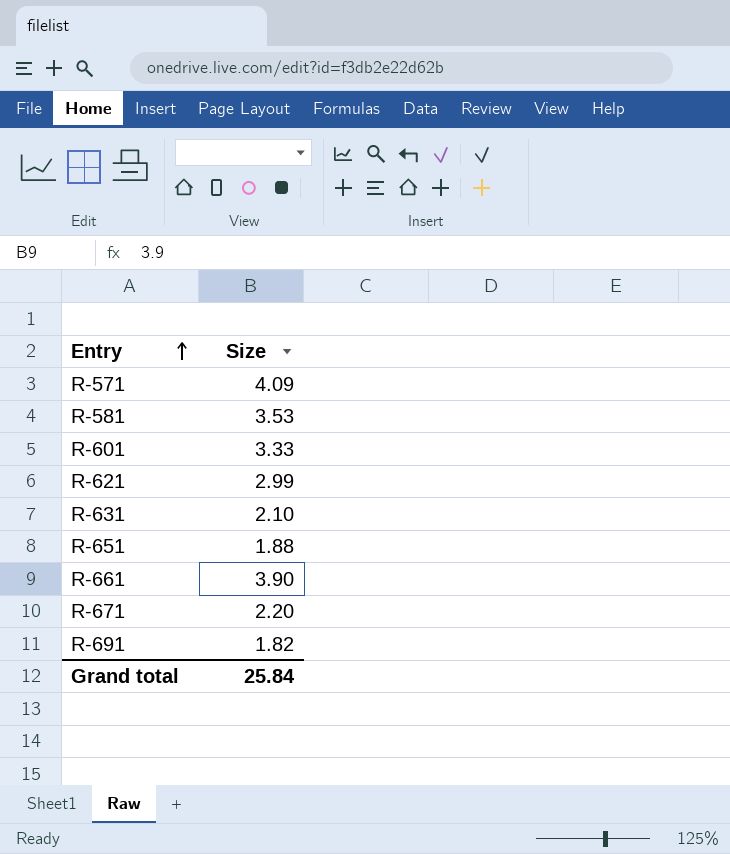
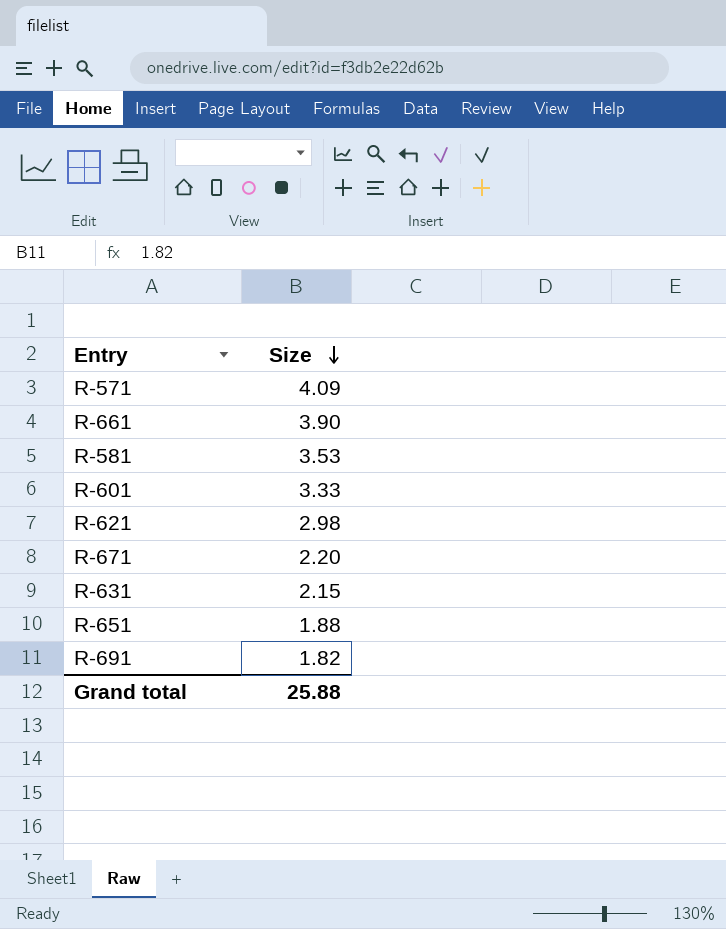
row order: Entry ascending -> Size descending
R-621 | Size: 2.99 -> 2.98
R-631 | Size: 2.10 -> 2.15
Grand total | Size: 25.84 -> 25.88

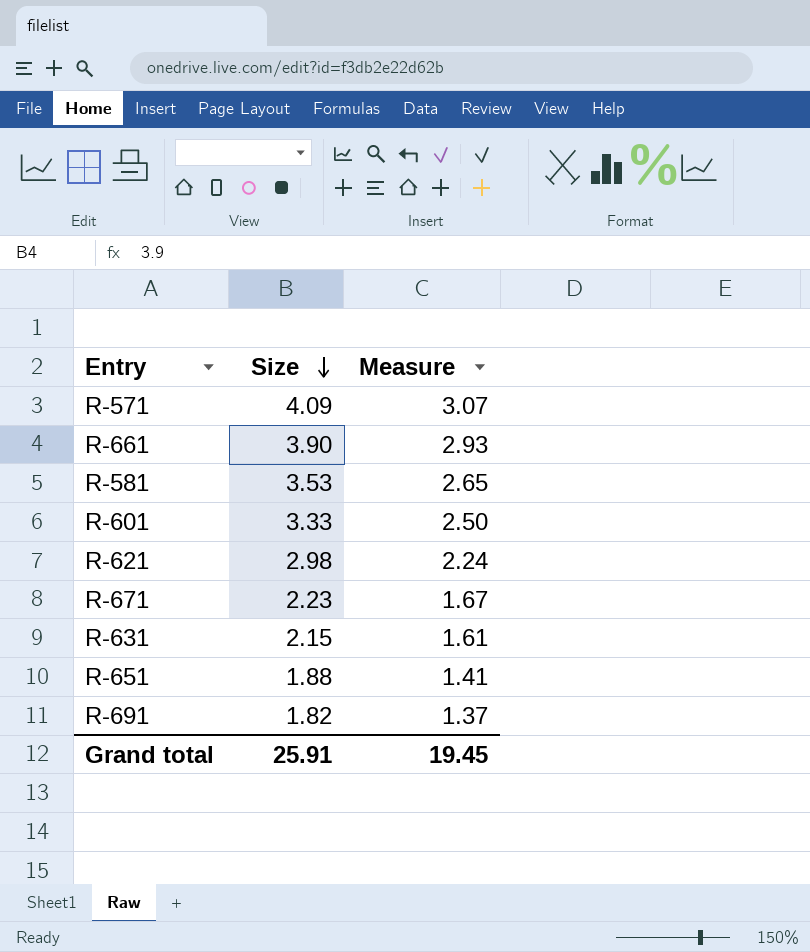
column Measure | formula: none -> [Size] * 0.75
R-671 | Size: 2.20 -> 2.23
Grand total | Size: 25.88 -> 25.91

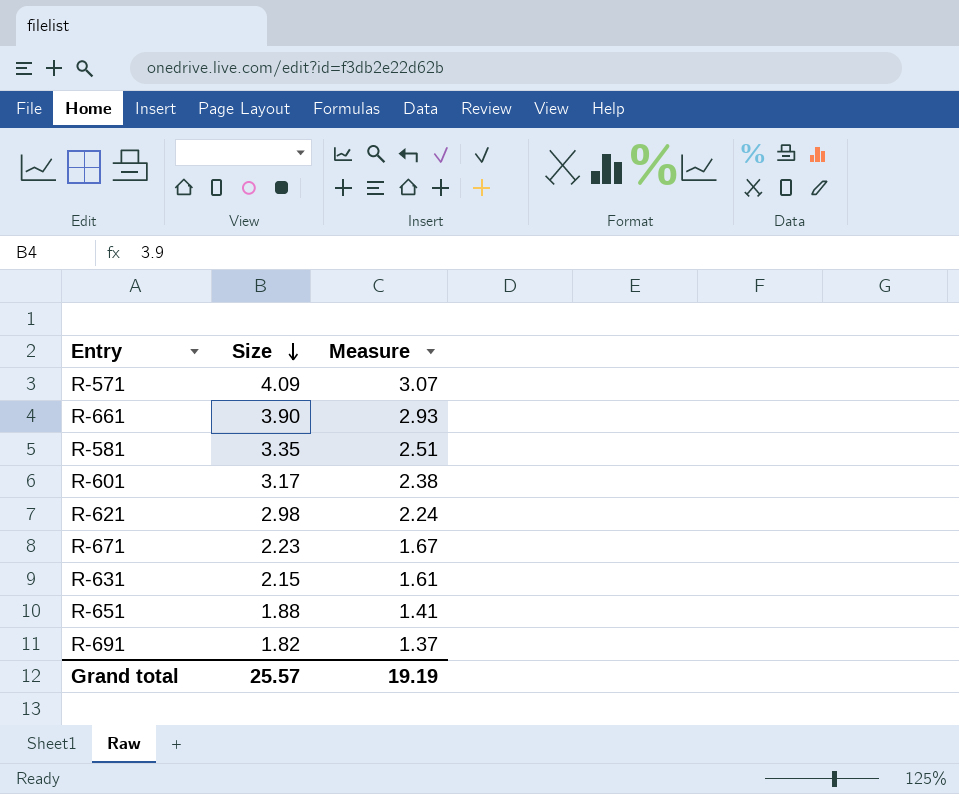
R-581 | Size: 3.53 -> 3.35
R-581 | Measure: 2.65 -> 2.51
R-601 | Size: 3.33 -> 3.17
R-601 | Measure: 2.50 -> 2.38
Grand total | Size: 25.91 -> 25.57
Grand total | Measure: 19.45 -> 19.19

